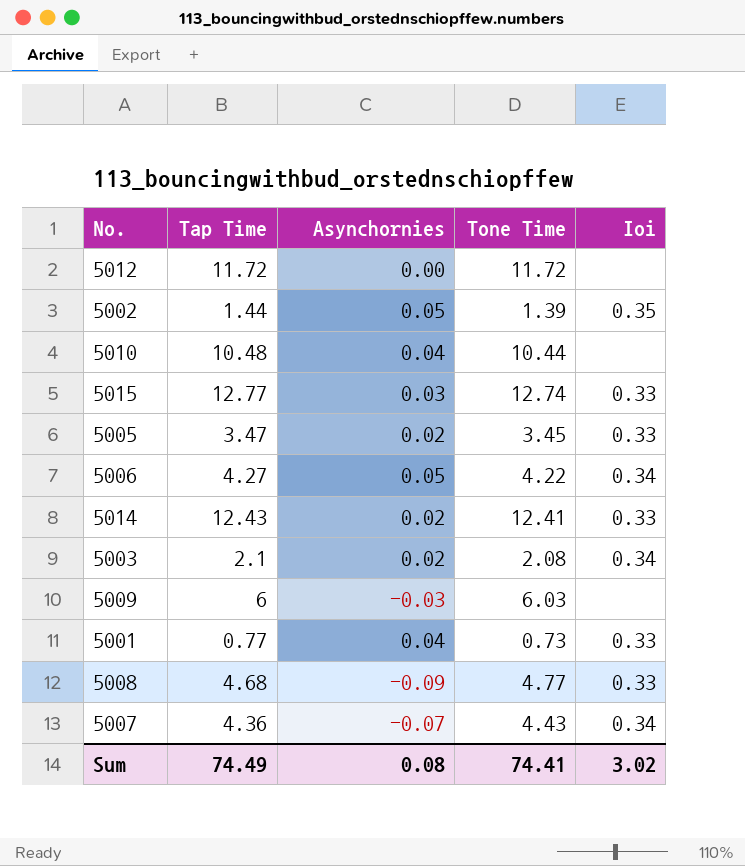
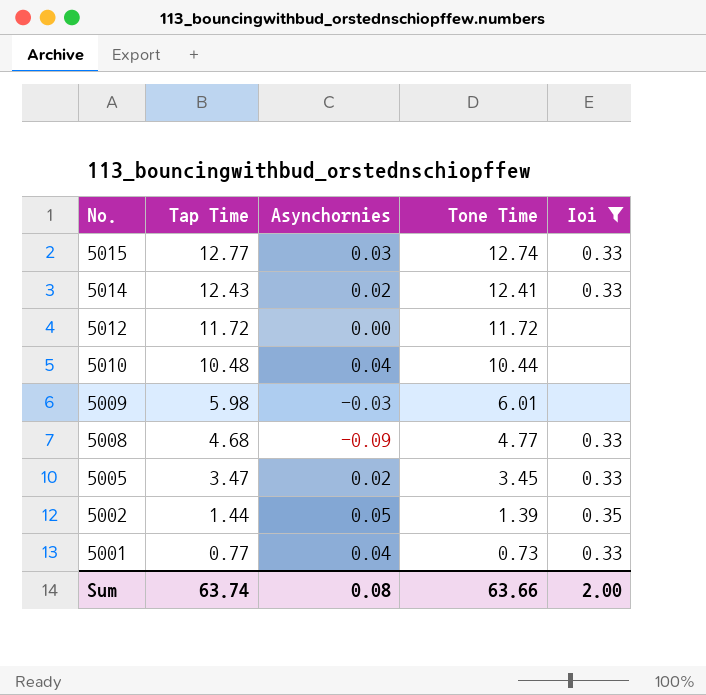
filter: none -> Ioi != 0.34
row order: none -> No. descending
5009 | Tap Time: 6 -> 5.98
5009 | Tone Time: 6.03 -> 6.01
Sum | Tap Time: 74.49 -> 63.74
Sum | Tone Time: 74.41 -> 63.66
Sum | Ioi: 3.02 -> 2.00

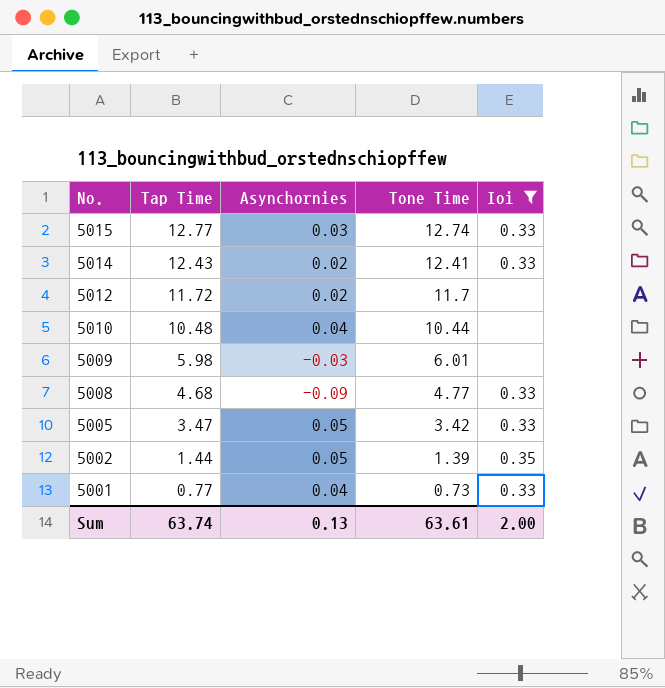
5012 | Asynchornies: 0.00 -> 0.02
5012 | Tone Time: 11.72 -> 11.7
5005 | Asynchornies: 0.02 -> 0.05
5005 | Tone Time: 3.45 -> 3.42
Sum | Asynchornies: 0.08 -> 0.13
Sum | Tone Time: 63.66 -> 63.61

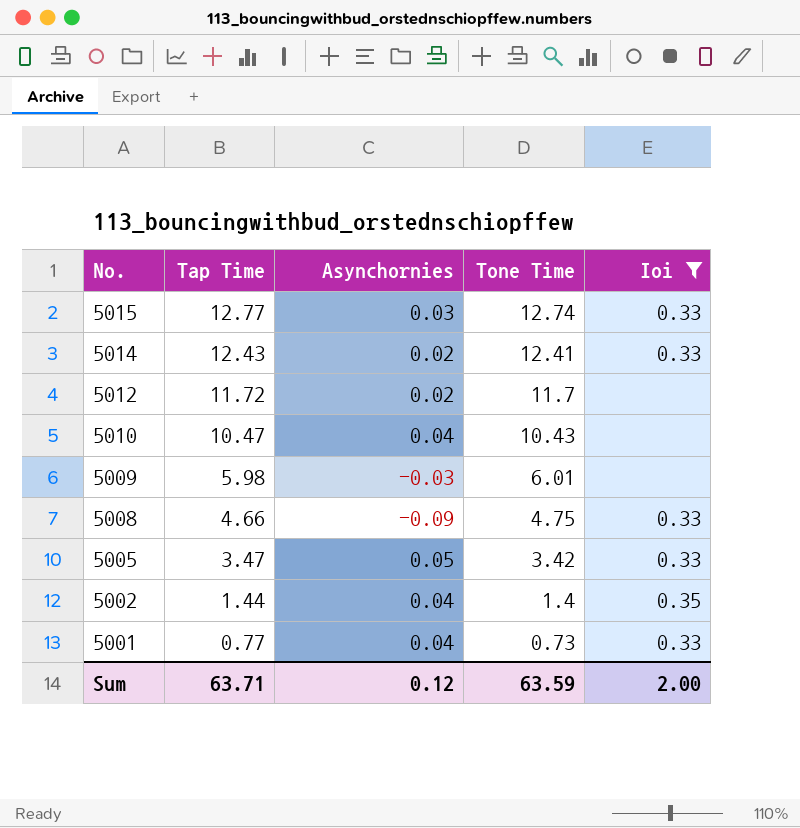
5010 | Tap Time: 10.48 -> 10.47
5010 | Tone Time: 10.44 -> 10.43
5008 | Tap Time: 4.68 -> 4.66
5008 | Tone Time: 4.77 -> 4.75
5002 | Asynchornies: 0.05 -> 0.04
5002 | Tone Time: 1.39 -> 1.4
Sum | Tap Time: 63.74 -> 63.71
Sum | Asynchornies: 0.13 -> 0.12
Sum | Tone Time: 63.61 -> 63.59

